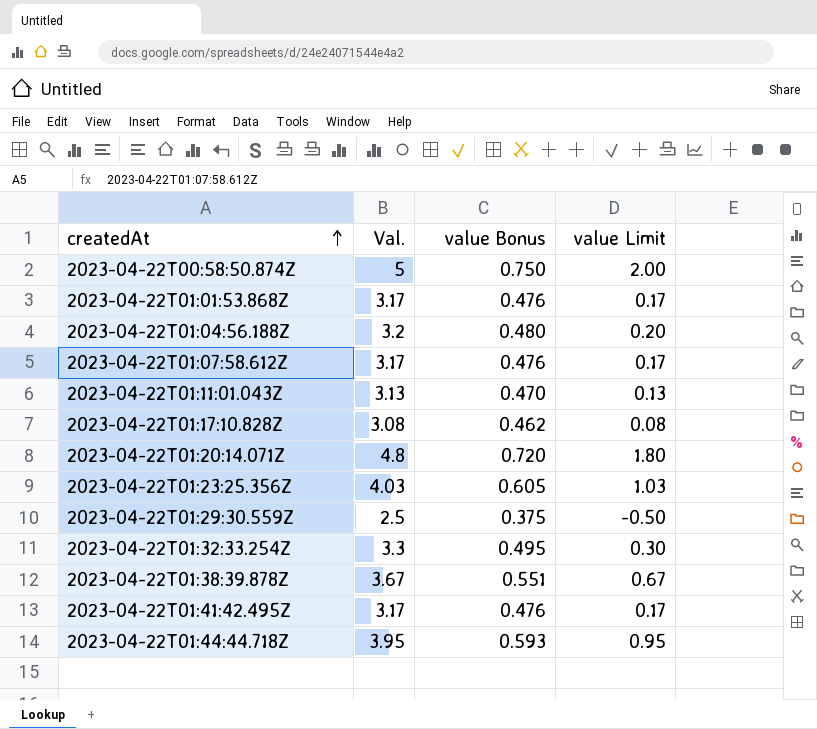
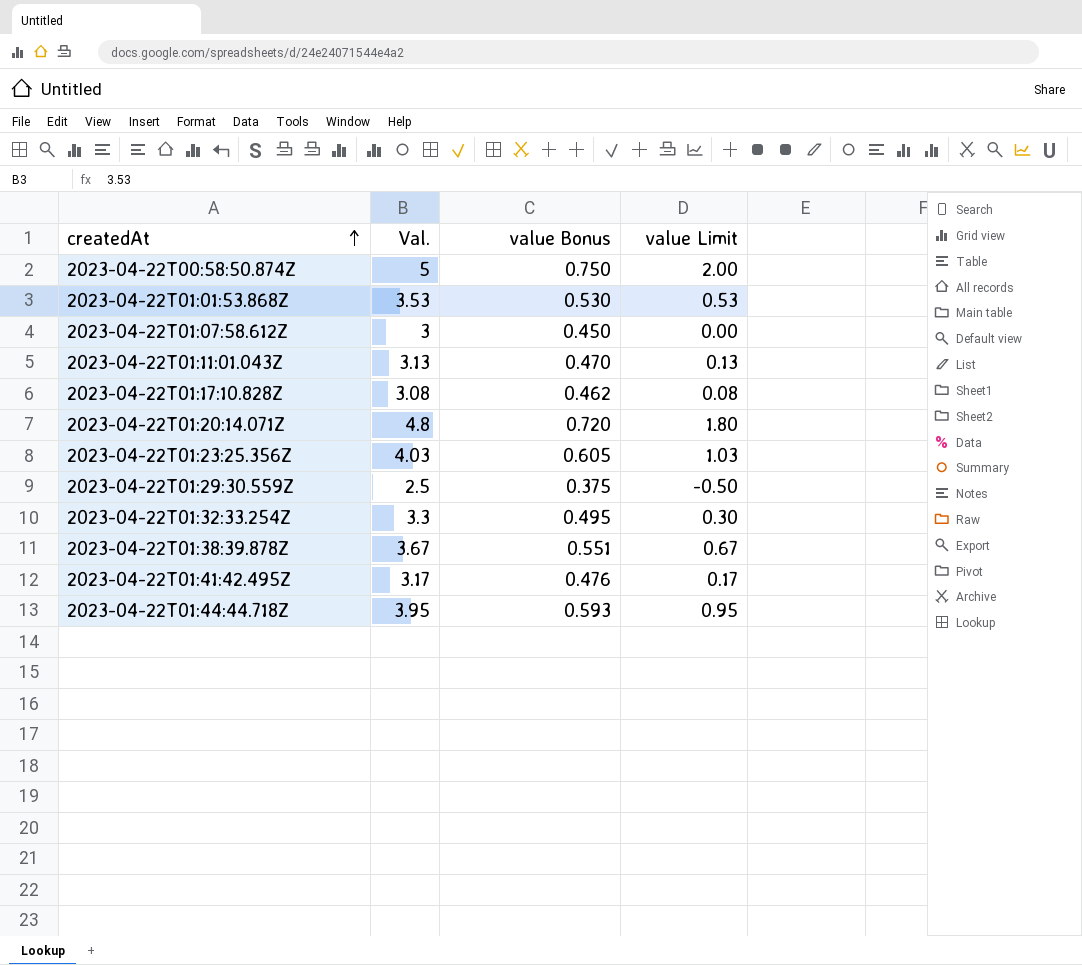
row 2023-04-22T01:04:56.188Z: 3.2 | 0.480 | 0.20 -> none
2023-04-22T01:01:53.868Z | Val.: 3.17 -> 3.53
2023-04-22T01:01:53.868Z | value Bonus: 0.476 -> 0.530
2023-04-22T01:01:53.868Z | value Limit: 0.17 -> 0.53
2023-04-22T01:07:58.612Z | Val.: 3.17 -> 3
2023-04-22T01:07:58.612Z | value Bonus: 0.476 -> 0.450
2023-04-22T01:07:58.612Z | value Limit: 0.17 -> 0.00

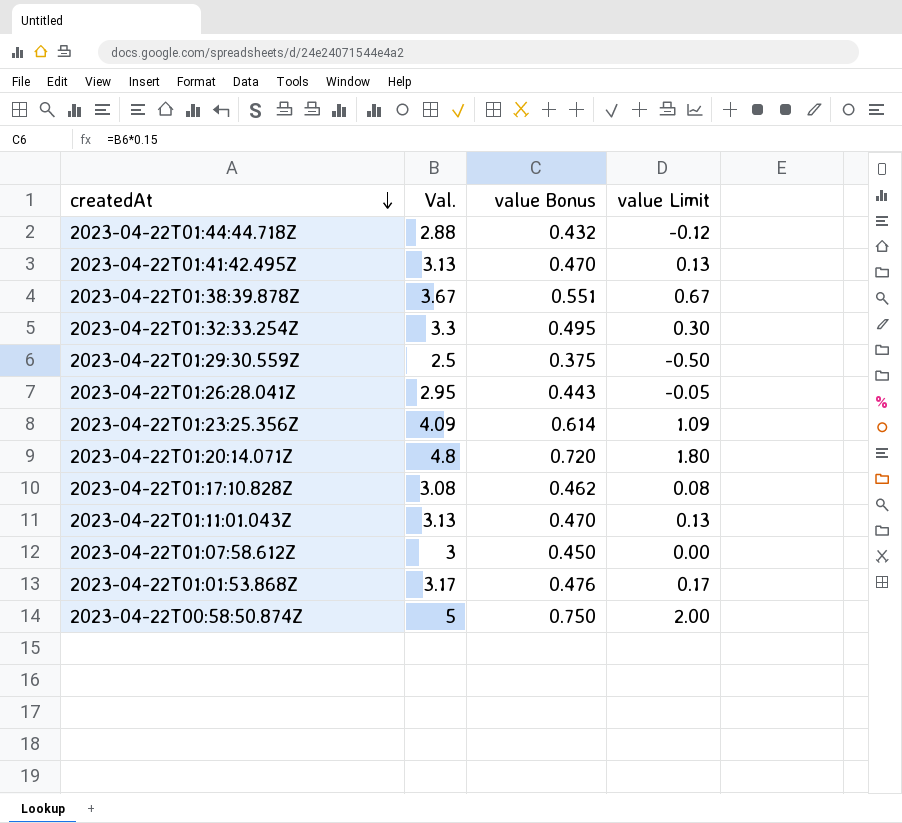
row order: createdAt ascending -> createdAt descending
2023-04-22T01:44:44.718Z | Val.: 3.95 -> 2.88
2023-04-22T01:44:44.718Z | value Bonus: 0.593 -> 0.432
2023-04-22T01:44:44.718Z | value Limit: 0.95 -> -0.12
2023-04-22T01:41:42.495Z | Val.: 3.17 -> 3.13
2023-04-22T01:41:42.495Z | value Bonus: 0.476 -> 0.470
2023-04-22T01:41:42.495Z | value Limit: 0.17 -> 0.13
row 2023-04-22T01:26:28.041Z: none -> 2.95 | 0.443 | -0.05
2023-04-22T01:23:25.356Z | Val.: 4.03 -> 4.09
2023-04-22T01:23:25.356Z | value Bonus: 0.605 -> 0.614
2023-04-22T01:23:25.356Z | value Limit: 1.03 -> 1.09
2023-04-22T01:01:53.868Z | Val.: 3.53 -> 3.17
2023-04-22T01:01:53.868Z | value Bonus: 0.530 -> 0.476
2023-04-22T01:01:53.868Z | value Limit: 0.53 -> 0.17

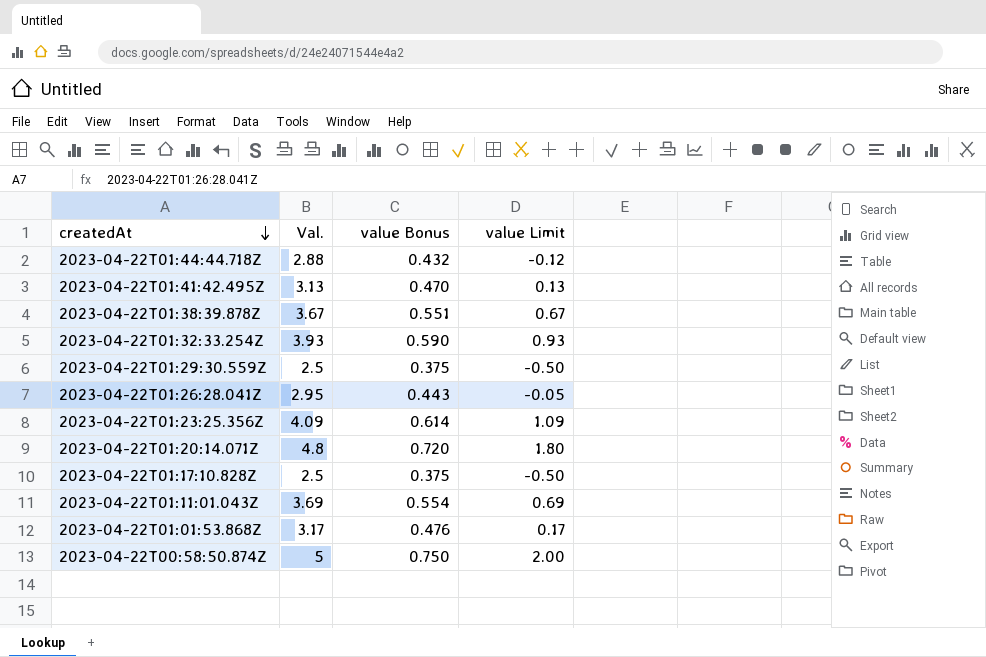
row 2023-04-22T01:07:58.612Z: 3 | 0.450 | 0.00 -> none
2023-04-22T01:32:33.254Z | Val.: 3.3 -> 3.93
2023-04-22T01:32:33.254Z | value Bonus: 0.495 -> 0.590
2023-04-22T01:32:33.254Z | value Limit: 0.30 -> 0.93
2023-04-22T01:17:10.828Z | Val.: 3.08 -> 2.5
2023-04-22T01:17:10.828Z | value Bonus: 0.462 -> 0.375
2023-04-22T01:17:10.828Z | value Limit: 0.08 -> -0.50
2023-04-22T01:11:01.043Z | Val.: 3.13 -> 3.69
2023-04-22T01:11:01.043Z | value Bonus: 0.470 -> 0.554
2023-04-22T01:11:01.043Z | value Limit: 0.13 -> 0.69

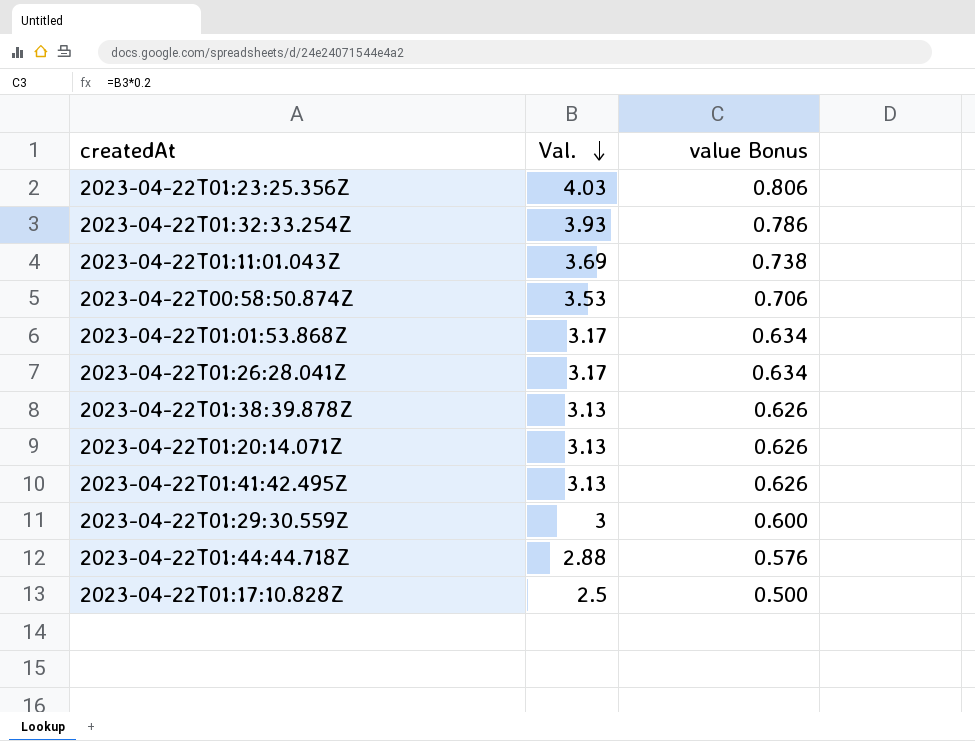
row order: createdAt descending -> Val. descending
column value Limit | formula: [Val.] - 3 -> none
column value Bonus | formula: [Val.] * 0.15 -> [Val.] * 0.2
2023-04-22T01:23:25.356Z | Val.: 4.09 -> 4.03
2023-04-22T00:58:50.874Z | Val.: 5 -> 3.53
2023-04-22T01:26:28.041Z | Val.: 2.95 -> 3.17
2023-04-22T01:38:39.878Z | Val.: 3.67 -> 3.13
2023-04-22T01:20:14.071Z | Val.: 4.8 -> 3.13
2023-04-22T01:29:30.559Z | Val.: 2.5 -> 3

